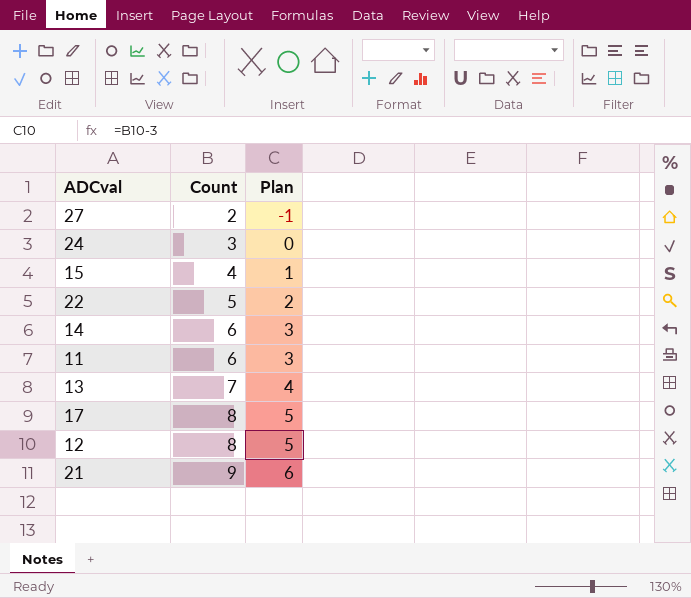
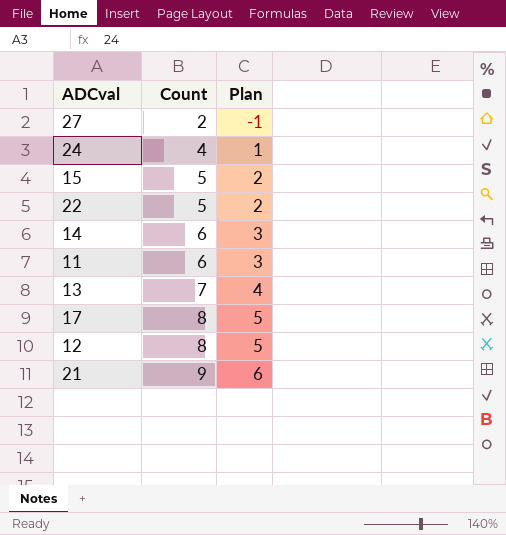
24 | Count: 3 -> 4
24 | Plan: 0 -> 1
15 | Count: 4 -> 5
15 | Plan: 1 -> 2

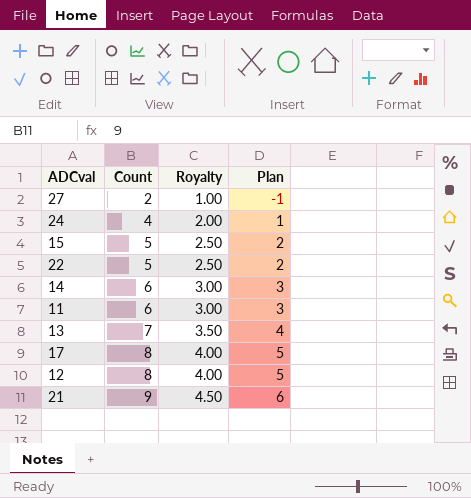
column Royalty | formula: none -> [Count] * 0.5

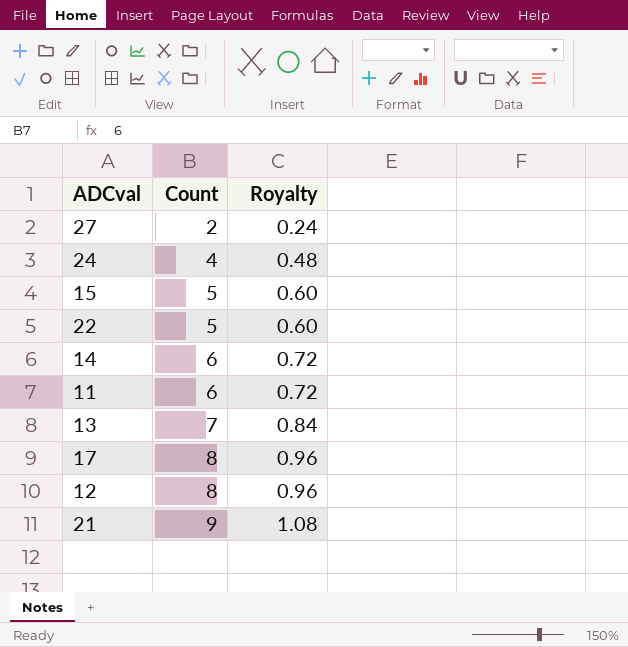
column Plan | formula: [Count] - 3 -> none
column Royalty | formula: [Count] * 0.5 -> [Count] * 0.12

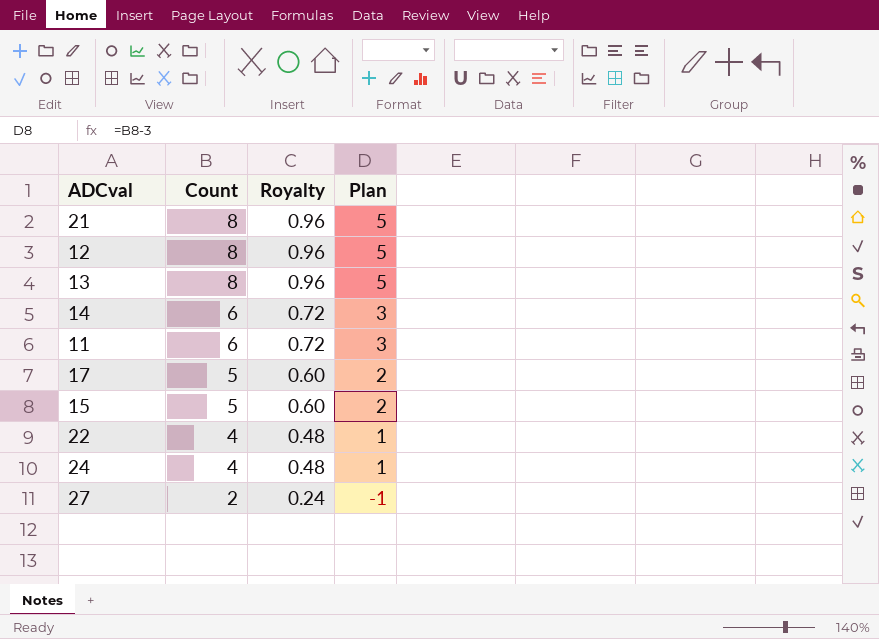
row order: Count ascending -> Count descending
column Plan | formula: none -> [Count] - 3
21 | Count: 9 -> 8
21 | Royalty: 1.08 -> 0.96
13 | Count: 7 -> 8
13 | Royalty: 0.84 -> 0.96
17 | Count: 8 -> 5
17 | Royalty: 0.96 -> 0.60
22 | Count: 5 -> 4
22 | Royalty: 0.60 -> 0.48

